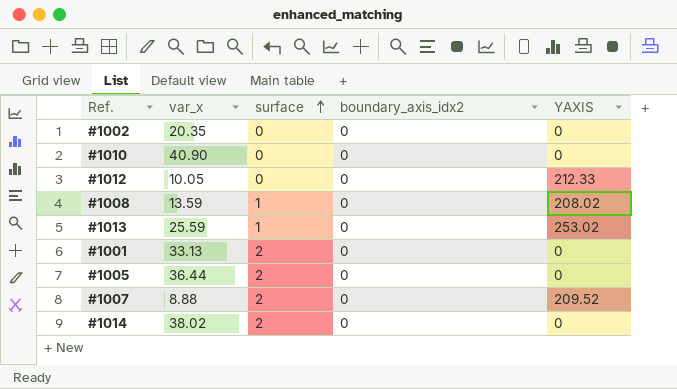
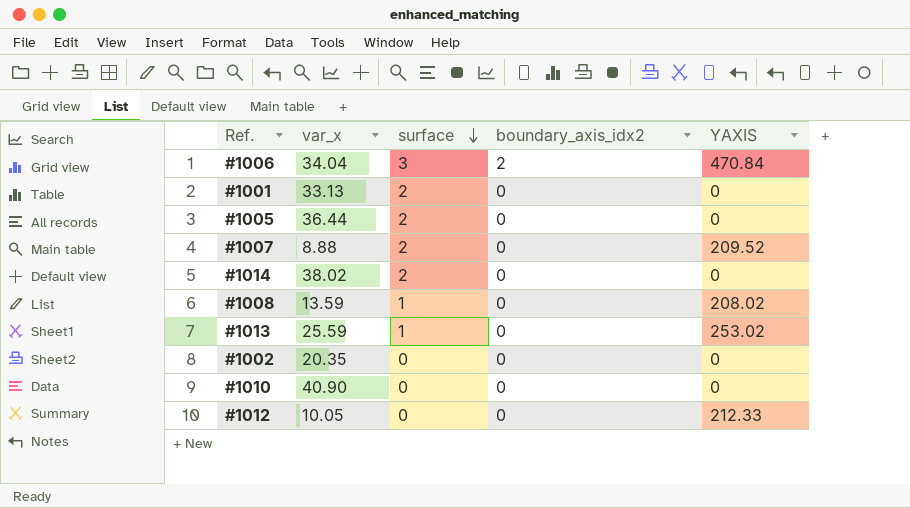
row order: surface ascending -> surface descending
row #1006: none -> 34.04 | 3 | 2 | 470.84

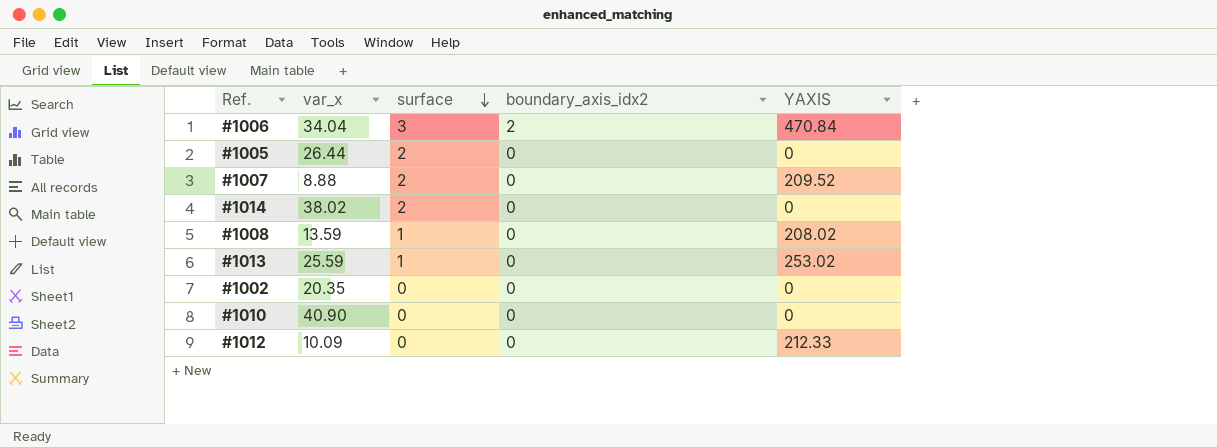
row #1001: 33.13 | 2 | 0 | 0 -> none
#1005 | var_x: 36.44 -> 26.44
#1012 | var_x: 10.05 -> 10.09

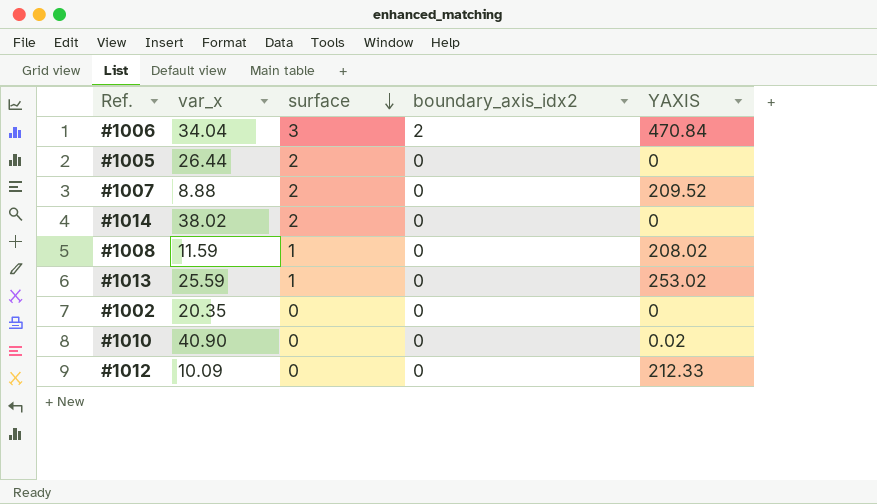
#1008 | var_x: 13.59 -> 11.59
#1010 | YAXIS: 0 -> 0.02

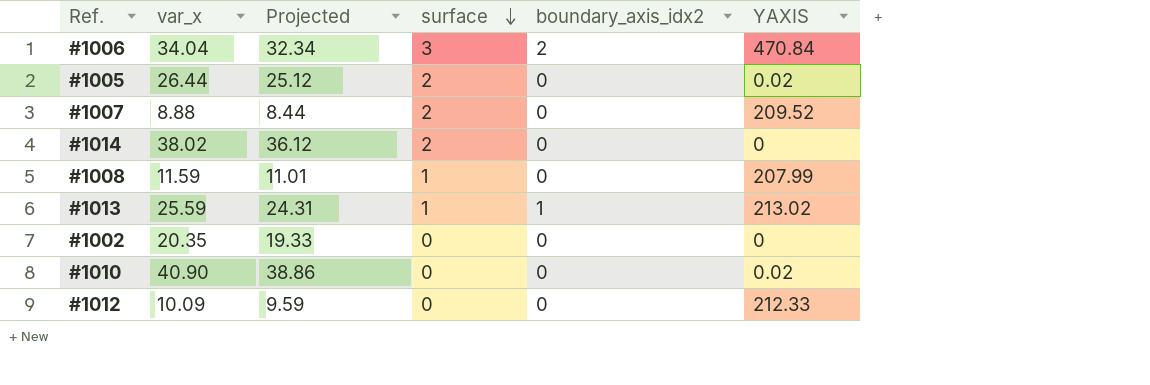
column Projected | formula: none -> [var_x] * 0.95
#1005 | YAXIS: 0 -> 0.02
#1008 | YAXIS: 208.02 -> 207.99
#1013 | boundary_axis_idx2: 0 -> 1
#1013 | YAXIS: 253.02 -> 213.02

